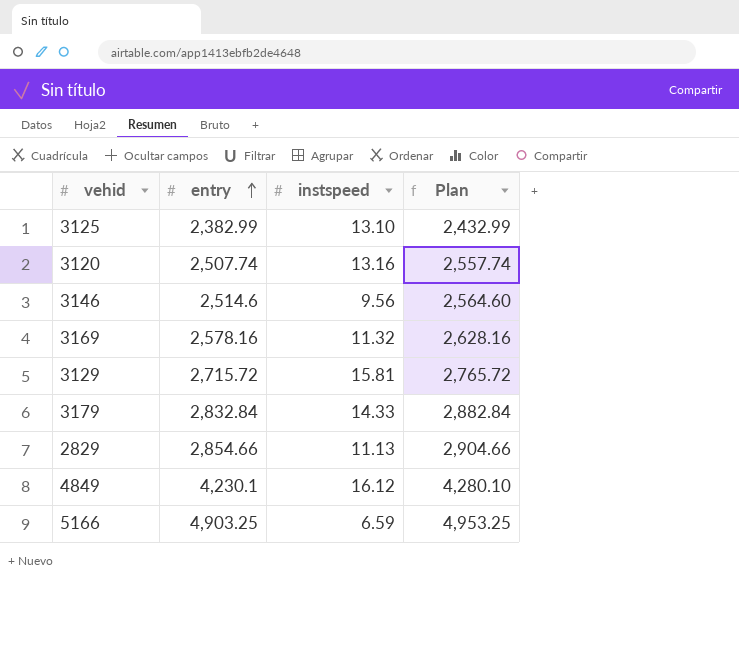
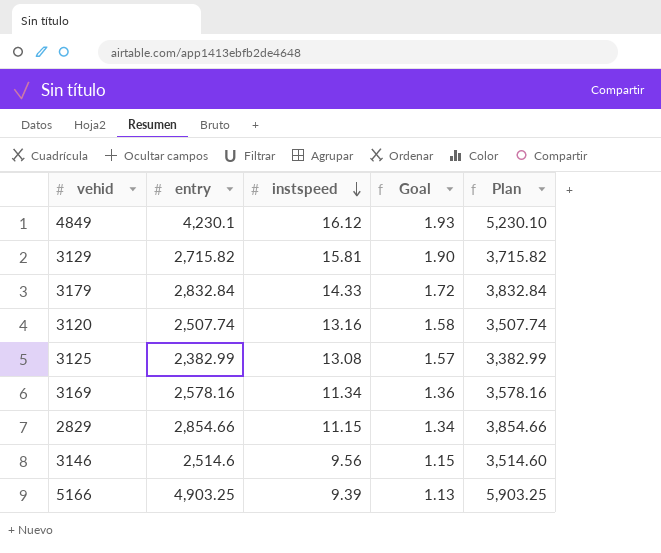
row order: entry ascending -> instspeed descending
column Goal | formula: none -> [instspeed] * 0.12
column Plan | formula: [entry] + 50 -> [entry] + 1000
3129 | entry: 2,715.72 -> 2,715.82
3125 | instspeed: 13.10 -> 13.08
3169 | instspeed: 11.32 -> 11.34
2829 | instspeed: 11.13 -> 11.15
5166 | instspeed: 6.59 -> 9.39

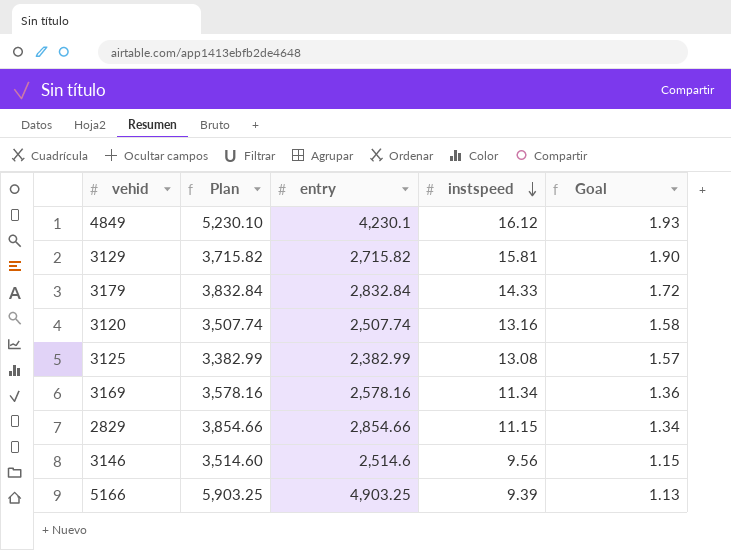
column Plan | position: 5 -> 2

